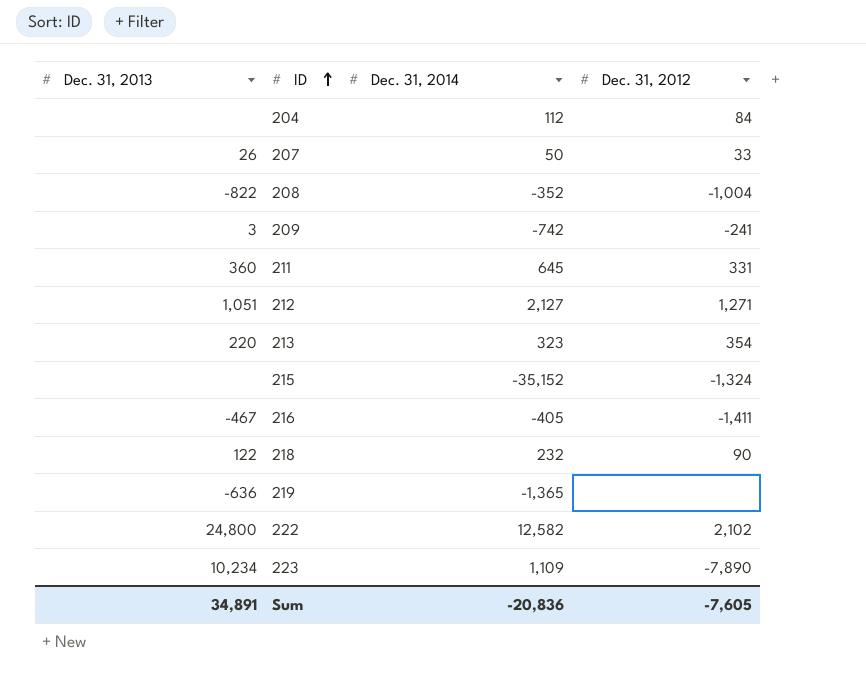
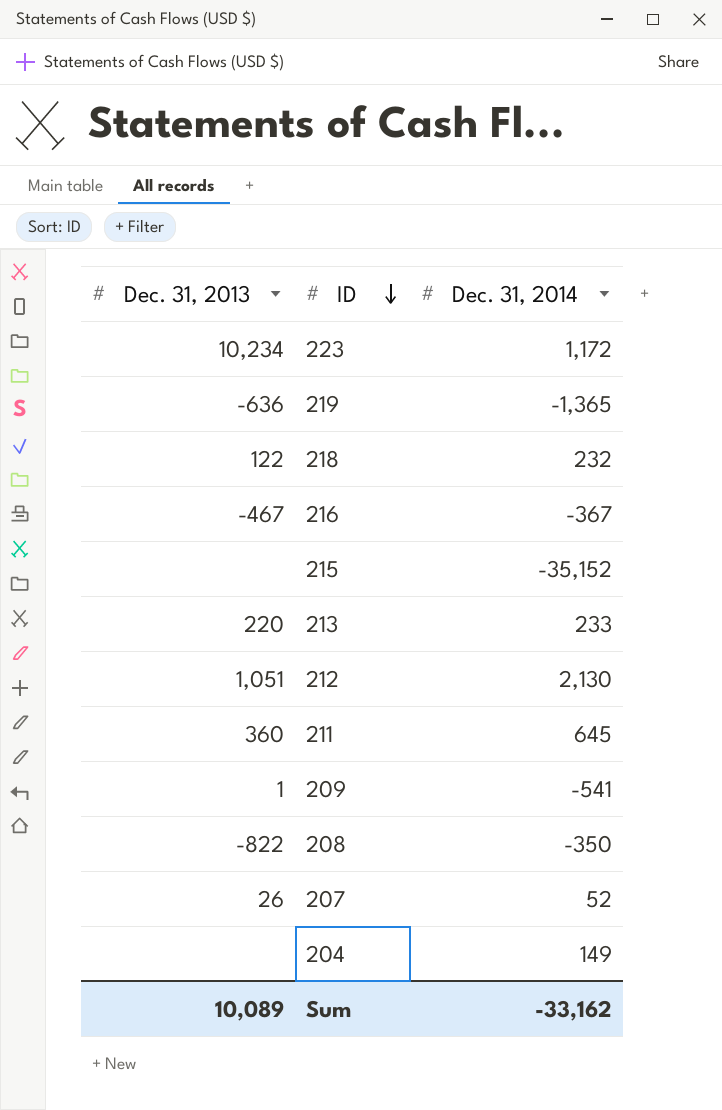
row order: ID ascending -> ID descending
column Dec. 31, 2012 | position: 4 -> none
row 222: 24,800 | 12,582 | 2,102 -> none
223 | Dec. 31, 2014: 1,109 -> 1,172
216 | Dec. 31, 2014: -405 -> -367
213 | Dec. 31, 2014: 323 -> 233
212 | Dec. 31, 2014: 2,127 -> 2,130
209 | Dec. 31, 2013: 3 -> 1
209 | Dec. 31, 2014: -742 -> -541
208 | Dec. 31, 2014: -352 -> -350
207 | Dec. 31, 2014: 50 -> 52
204 | Dec. 31, 2014: 112 -> 149
Sum | Dec. 31, 2013: 34,891 -> 10,089
Sum | Dec. 31, 2014: -20,836 -> -33,162

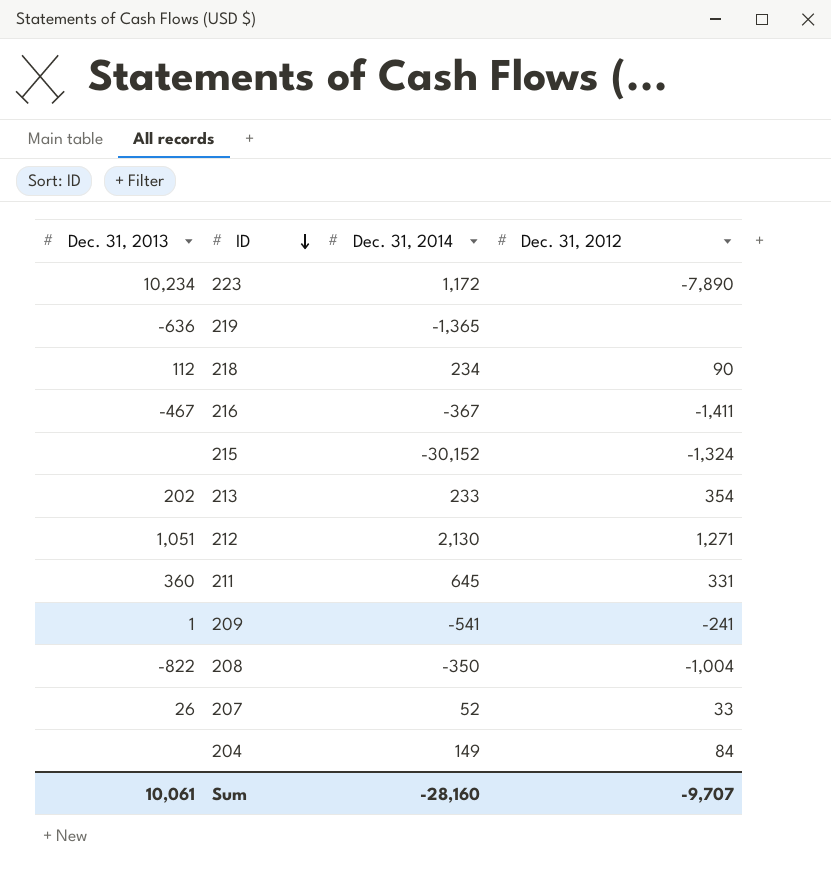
column Dec. 31, 2012 | position: none -> 4
218 | Dec. 31, 2013: 122 -> 112
218 | Dec. 31, 2014: 232 -> 234
215 | Dec. 31, 2014: -35,152 -> -30,152
213 | Dec. 31, 2013: 220 -> 202
Sum | Dec. 31, 2013: 10,089 -> 10,061
Sum | Dec. 31, 2014: -33,162 -> -28,160

